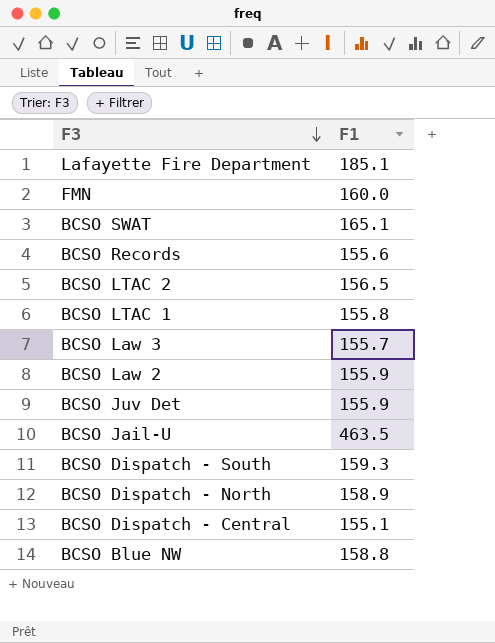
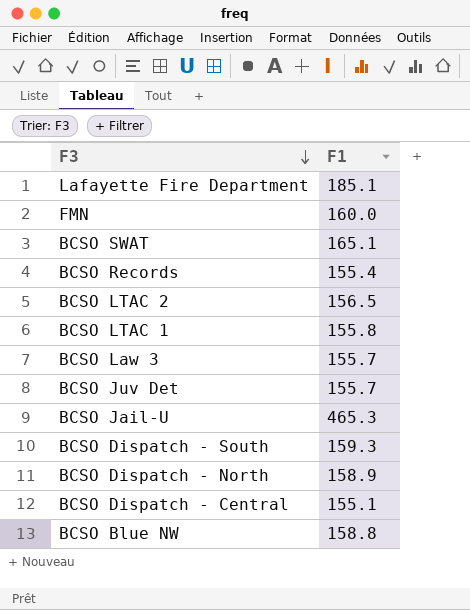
row BCSO Law 2: 155.9 -> none
BCSO Records | F1: 155.6 -> 155.4
BCSO Juv Det | F1: 155.9 -> 155.7
BCSO Jail-U | F1: 463.5 -> 465.3

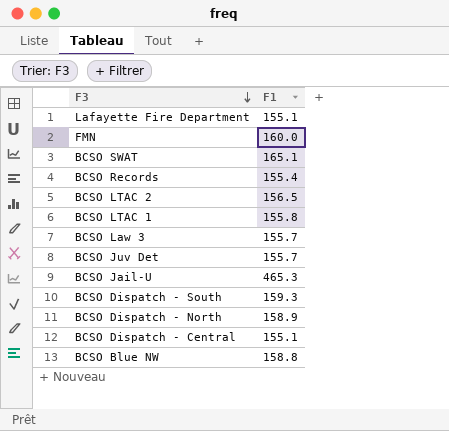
Lafayette Fire Department | F1: 185.1 -> 155.1

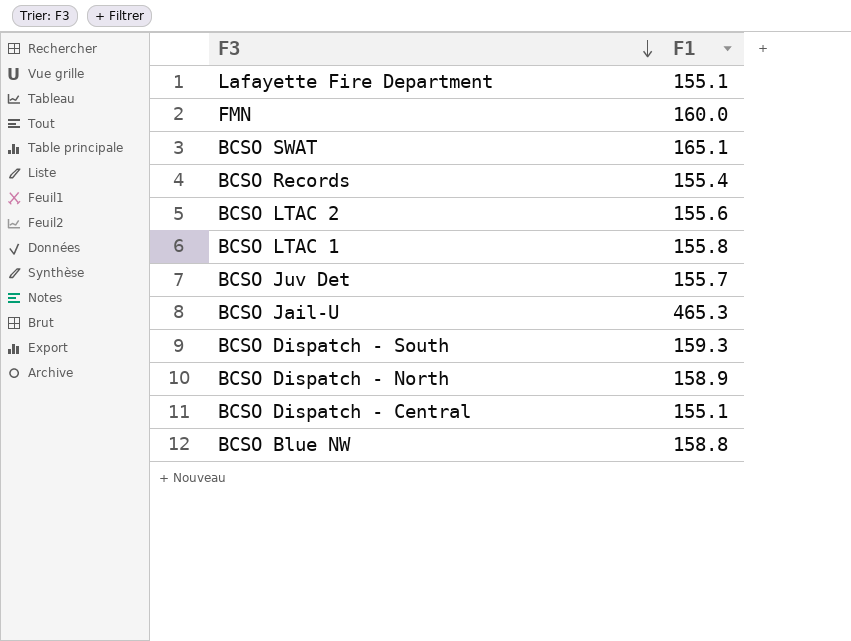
row BCSO Law 3: 155.7 -> none
BCSO LTAC 2 | F1: 156.5 -> 155.6

